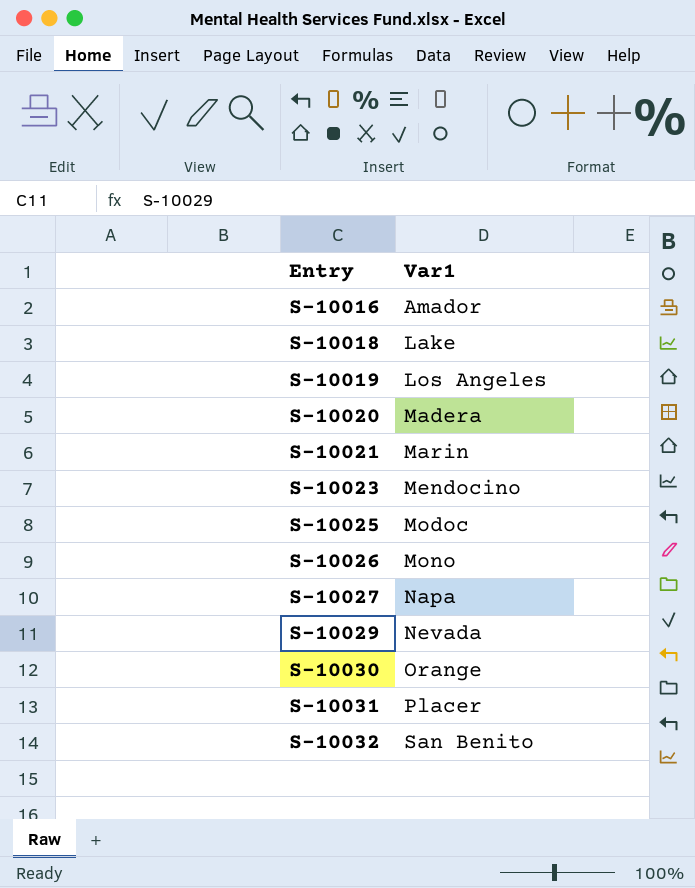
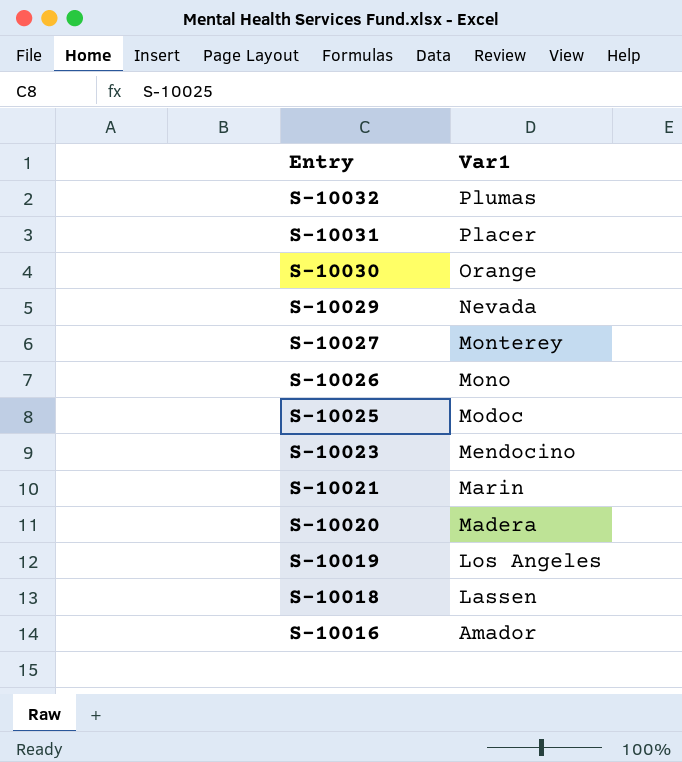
row order: Entry ascending -> Entry descending
S-10032 | Var1: San Benito -> Plumas
S-10027 | Var1: Napa -> Monterey
S-10018 | Var1: Lake -> Lassen

